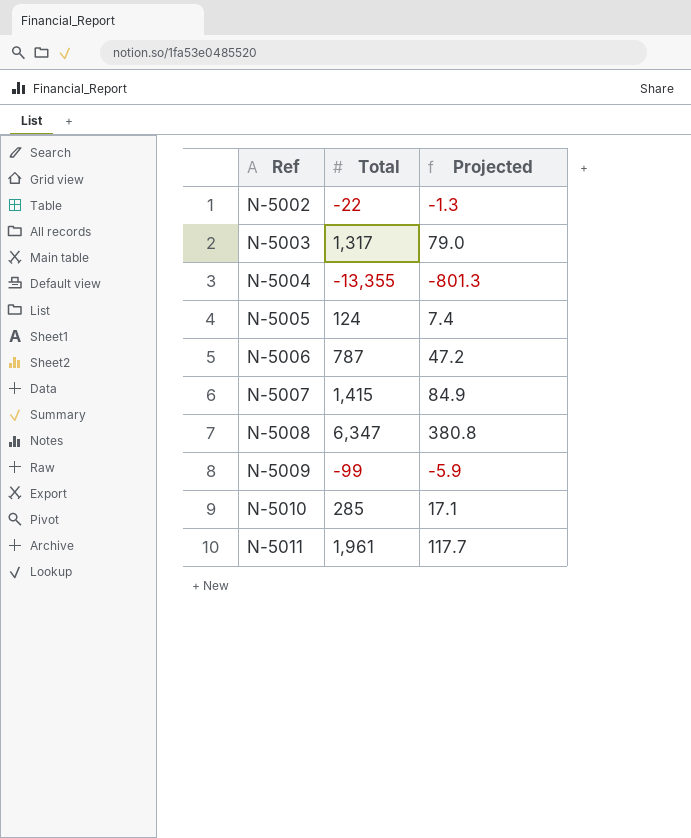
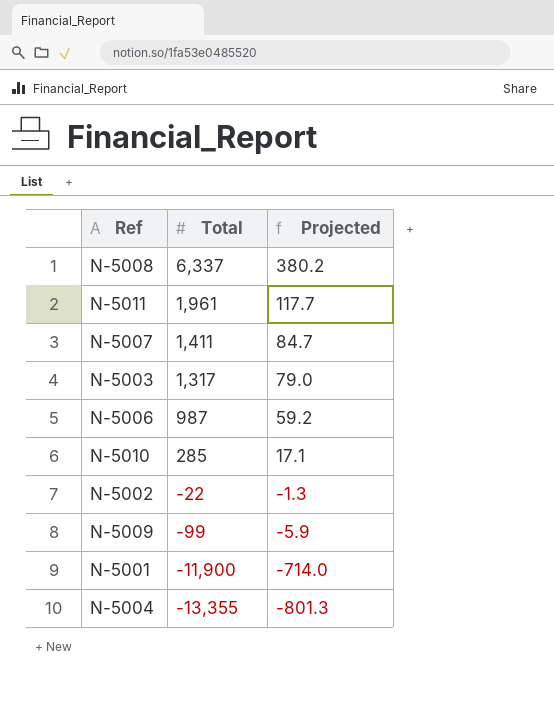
row order: Ref ascending -> Total descending
row N-5005: 124 | 7.4 -> none
N-5008 | Total: 6,347 -> 6,337
N-5008 | Projected: 380.8 -> 380.2
N-5007 | Total: 1,415 -> 1,411
N-5007 | Projected: 84.9 -> 84.7
N-5006 | Total: 787 -> 987
N-5006 | Projected: 47.2 -> 59.2
row N-5001: none -> -11,900 | -714.0

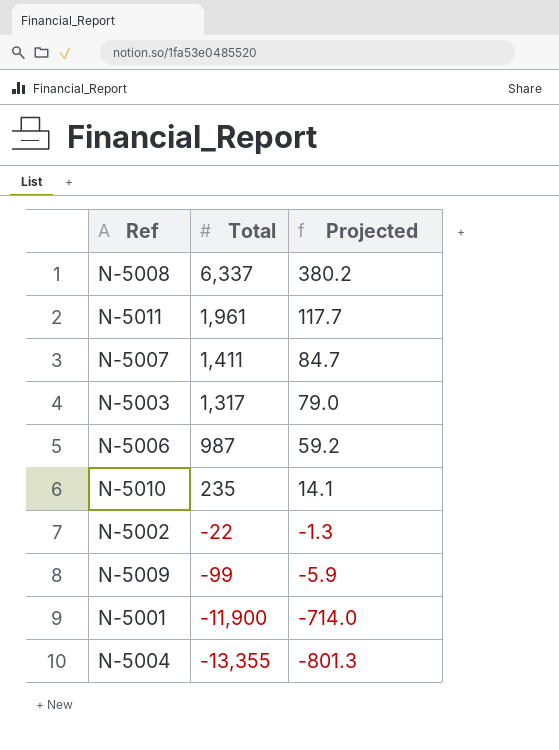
N-5010 | Total: 285 -> 235
N-5010 | Projected: 17.1 -> 14.1

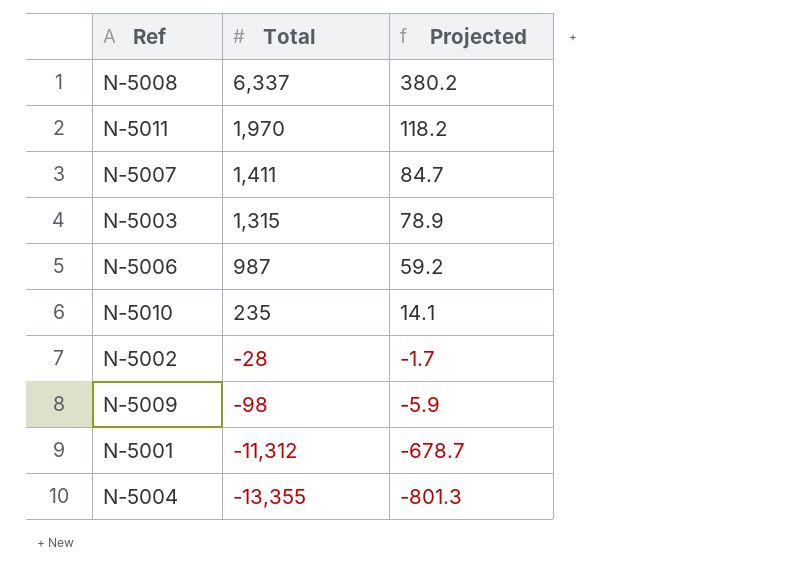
N-5011 | Total: 1,961 -> 1,970
N-5011 | Projected: 117.7 -> 118.2
N-5003 | Total: 1,317 -> 1,315
N-5003 | Projected: 79.0 -> 78.9
N-5002 | Total: -22 -> -28
N-5002 | Projected: -1.3 -> -1.7
N-5009 | Total: -99 -> -98
N-5001 | Total: -11,900 -> -11,312
N-5001 | Projected: -714.0 -> -678.7

